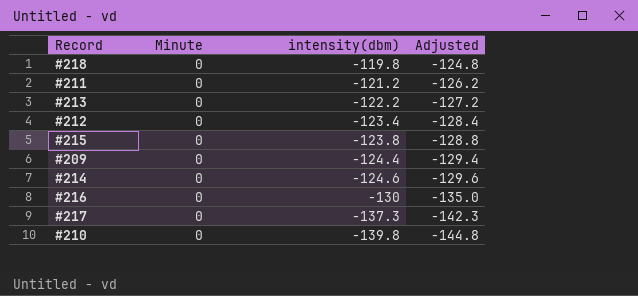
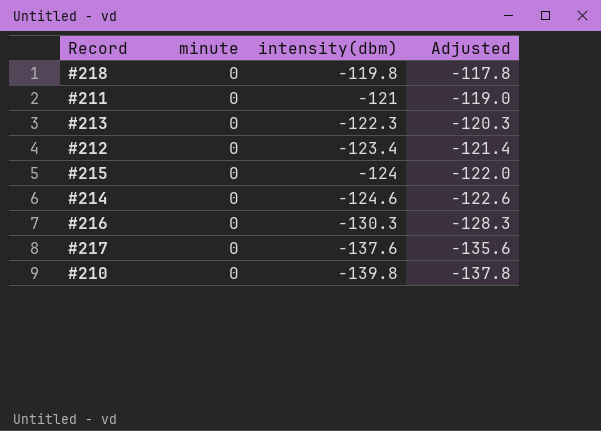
column name: Minute -> minute
column Adjusted | formula: [intensity(dbm)] - 5 -> [intensity(dbm)] + 2
row #209: 0 | -124.4 | -129.4 -> none
#211 | intensity(dbm): -121.2 -> -121
#213 | intensity(dbm): -122.2 -> -122.3
#215 | intensity(dbm): -123.8 -> -124
#216 | intensity(dbm): -130 -> -130.3
#217 | intensity(dbm): -137.3 -> -137.6

